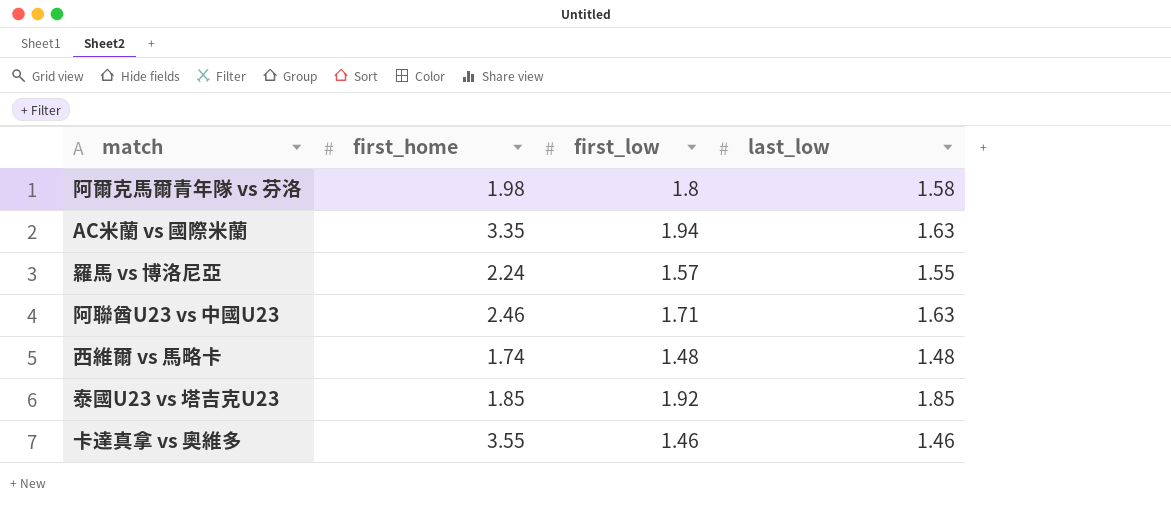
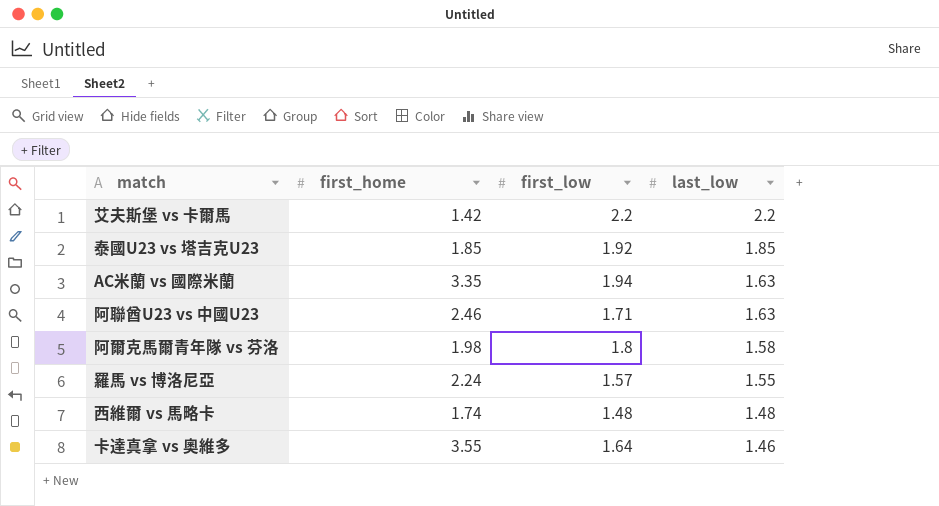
row order: none -> last_low descending
row 艾夫斯堡 vs 卡爾馬: none -> 1.42 | 2.2 | 2.2
卡達真拿 vs 奧維多 | first_low: 1.46 -> 1.64

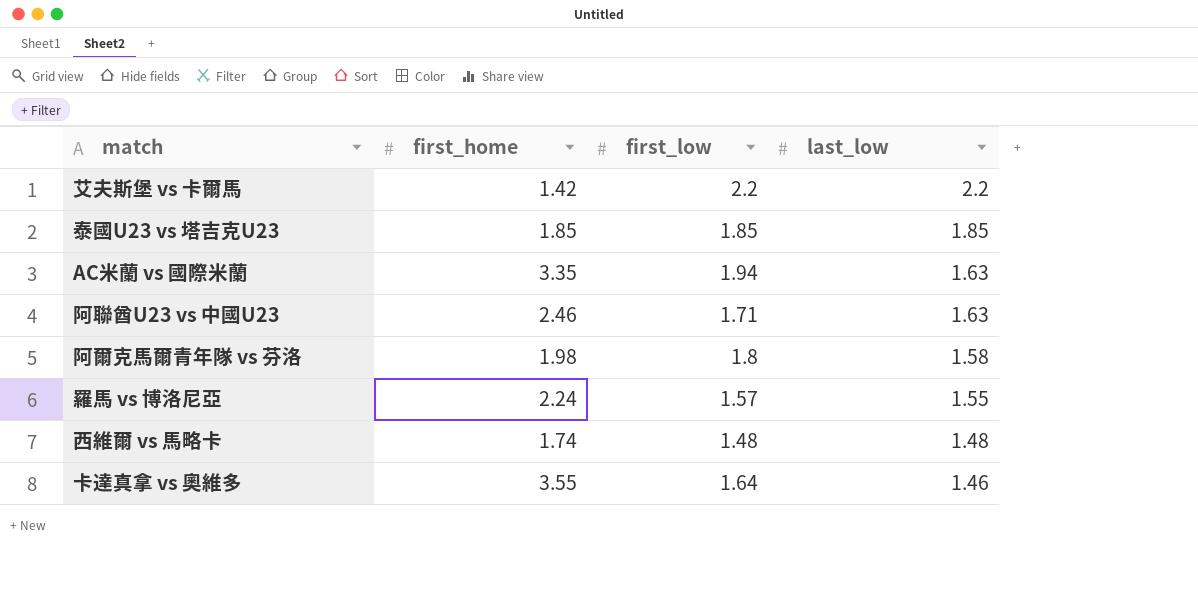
泰國U23 vs 塔吉克U23 | first_low: 1.92 -> 1.85

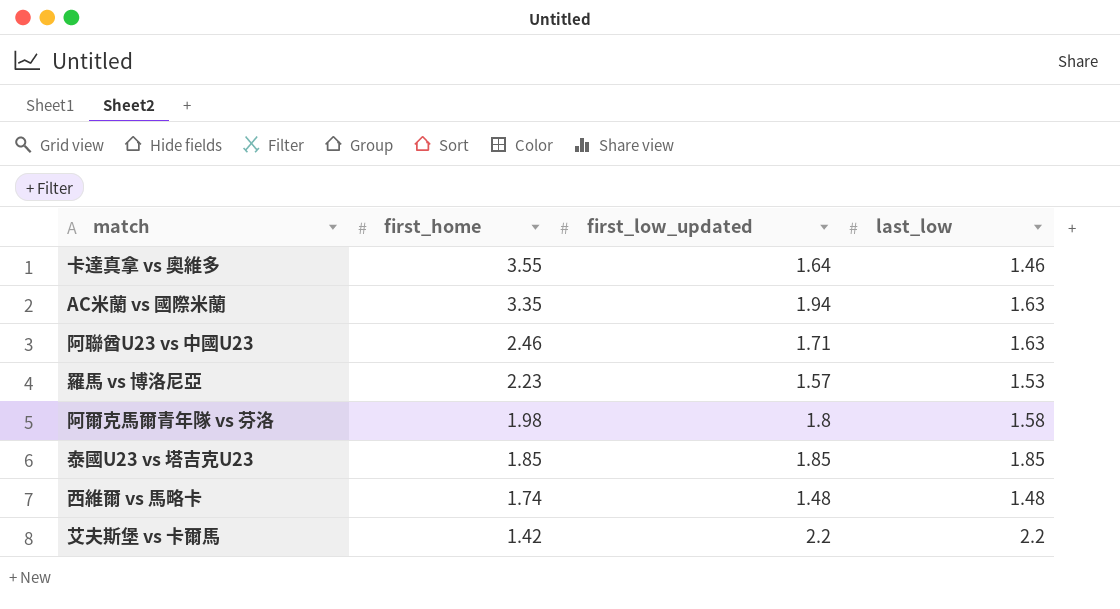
row order: last_low descending -> first_home descending
column name: first_low -> first_low_updated
羅馬 vs 博洛尼亞 | first_home: 2.24 -> 2.23
羅馬 vs 博洛尼亞 | last_low: 1.55 -> 1.53

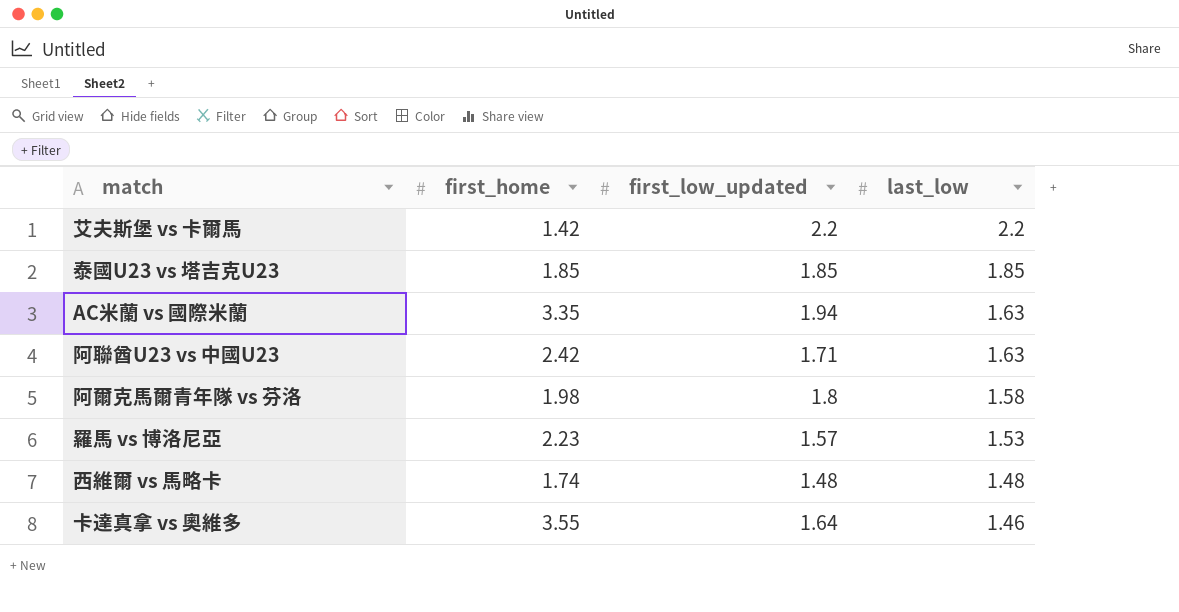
row order: first_home descending -> last_low descending
阿聯酋U23 vs 中國U23 | first_home: 2.46 -> 2.42

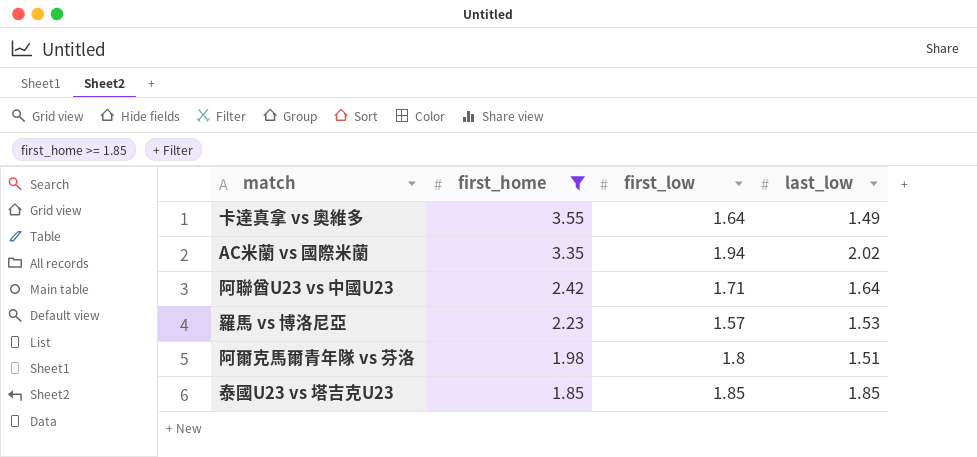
filter: none -> first_home >= 1.85
row order: last_low descending -> first_home descending
column name: first_low_updated -> first_low
卡達真拿 vs 奧維多 | last_low: 1.46 -> 1.49
AC米蘭 vs 國際米蘭 | last_low: 1.63 -> 2.02
阿聯酋U23 vs 中國U23 | last_low: 1.63 -> 1.64
阿爾克馬爾青年隊 vs 芬洛 | last_low: 1.58 -> 1.51

